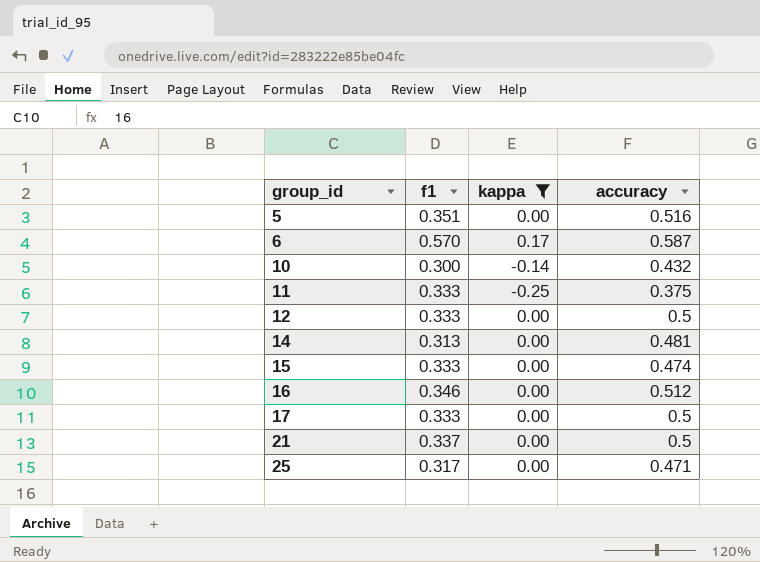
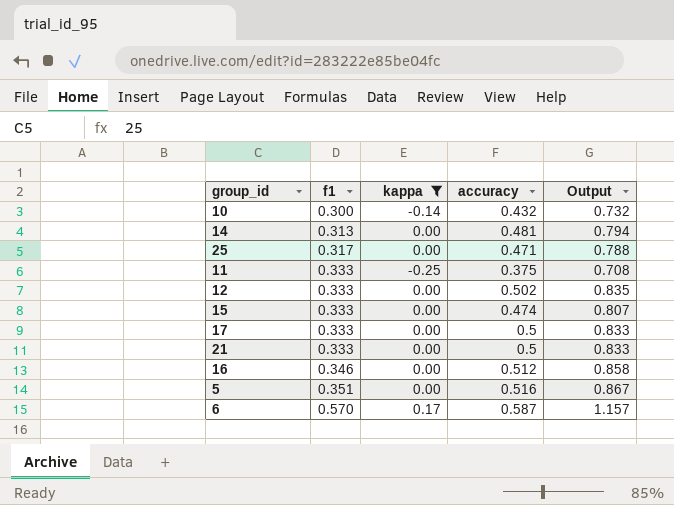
row order: group_id ascending -> f1 ascending
column Output | formula: none -> [f1] + [accuracy]
12 | accuracy: 0.5 -> 0.502
21 | f1: 0.337 -> 0.333

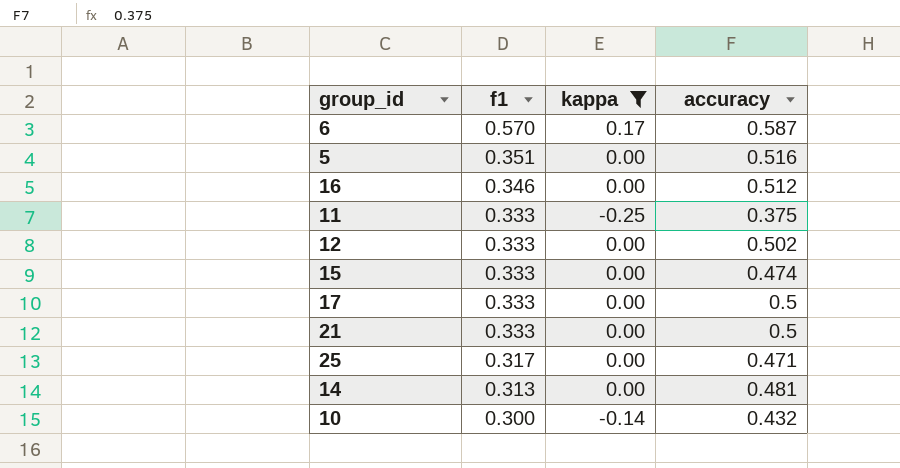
row order: f1 ascending -> f1 descending
column Output | formula: [f1] + [accuracy] -> none

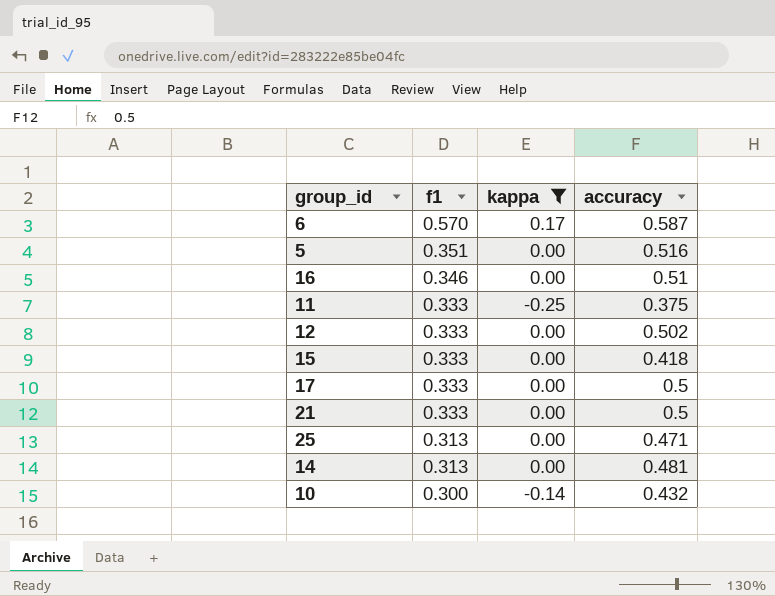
16 | accuracy: 0.512 -> 0.51
15 | accuracy: 0.474 -> 0.418
25 | f1: 0.317 -> 0.313

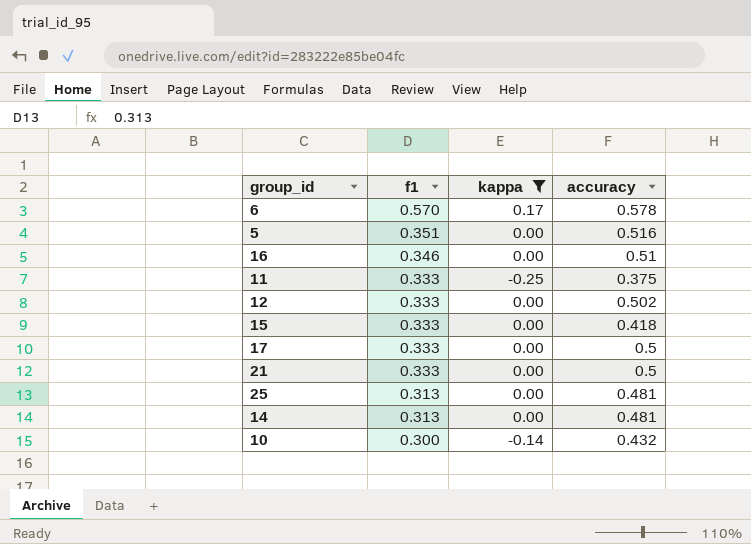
6 | accuracy: 0.587 -> 0.578
25 | accuracy: 0.471 -> 0.481

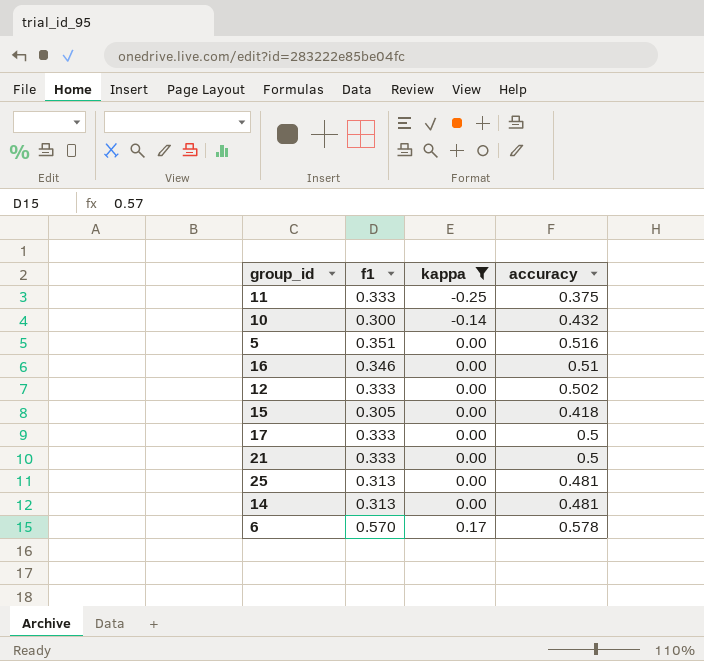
row order: f1 descending -> kappa ascending
15 | f1: 0.333 -> 0.305

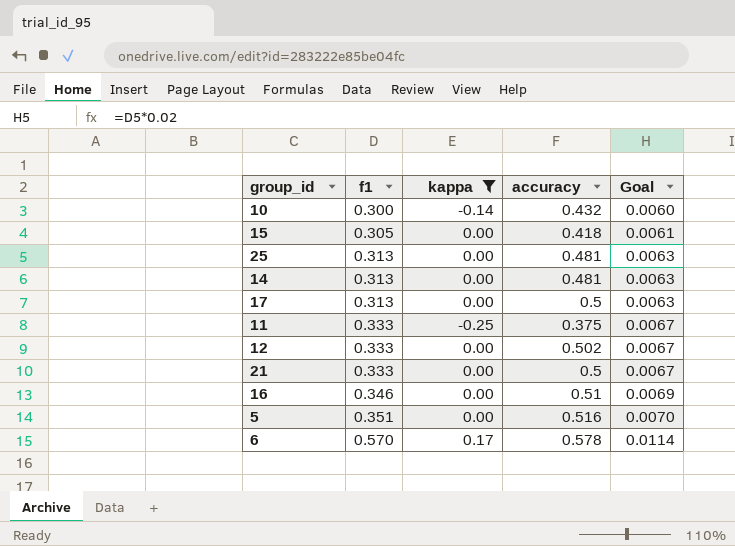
row order: kappa ascending -> f1 ascending
column Goal | formula: none -> [f1] * 0.02
17 | f1: 0.333 -> 0.313

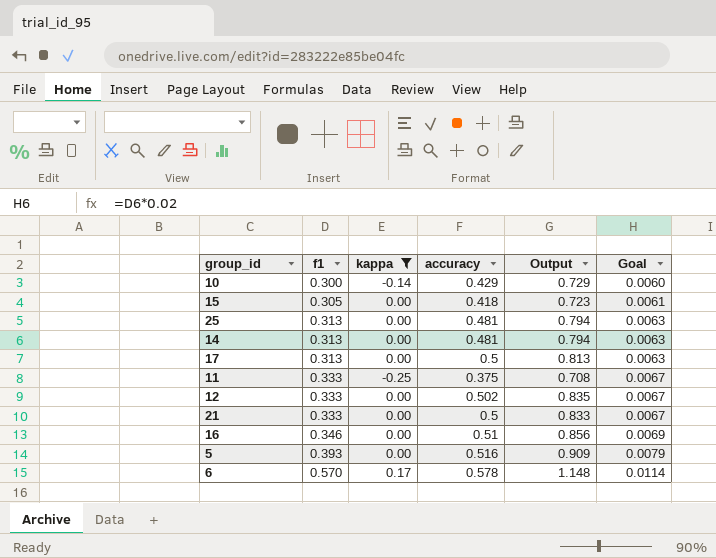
column Output | formula: none -> [f1] + [accuracy]
10 | accuracy: 0.432 -> 0.429
5 | f1: 0.351 -> 0.393
5 | Goal: 0.0070 -> 0.0079

